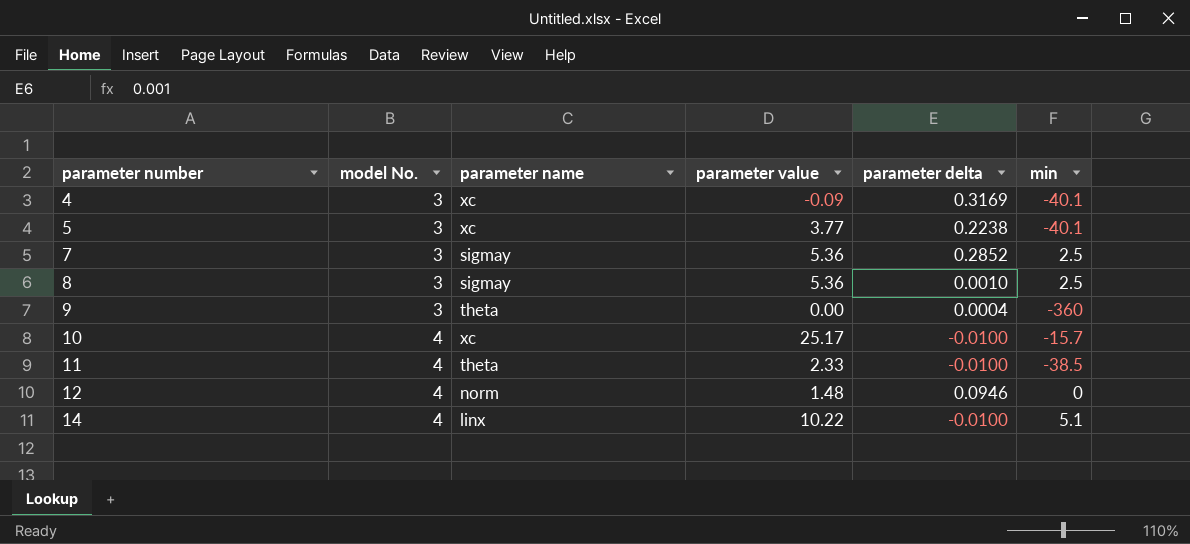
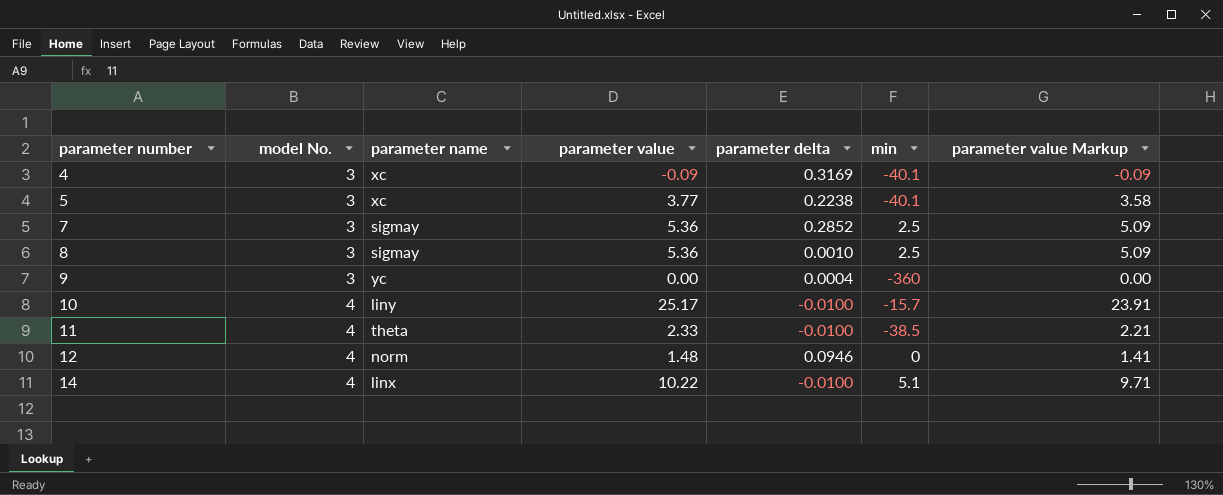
column parameter value Markup | formula: none -> [parameter value] * 0.95
9 | parameter name: theta -> yc
10 | parameter name: xc -> liny

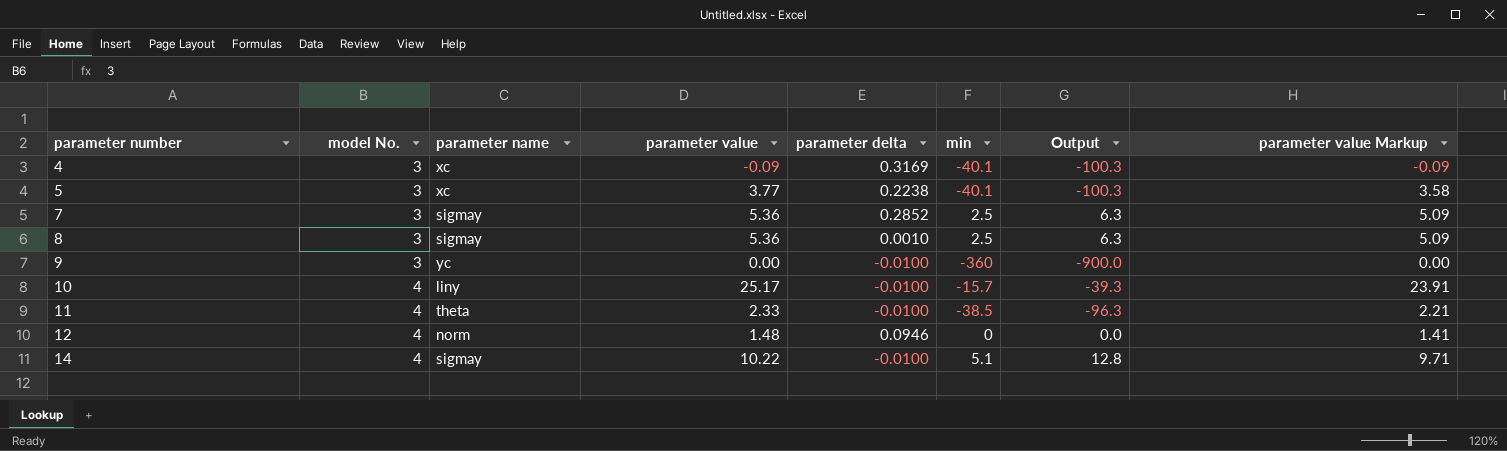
column Output | formula: none -> [min] * 2.5
9 | parameter delta: 0.0004 -> -0.0100
14 | parameter name: linx -> sigmay

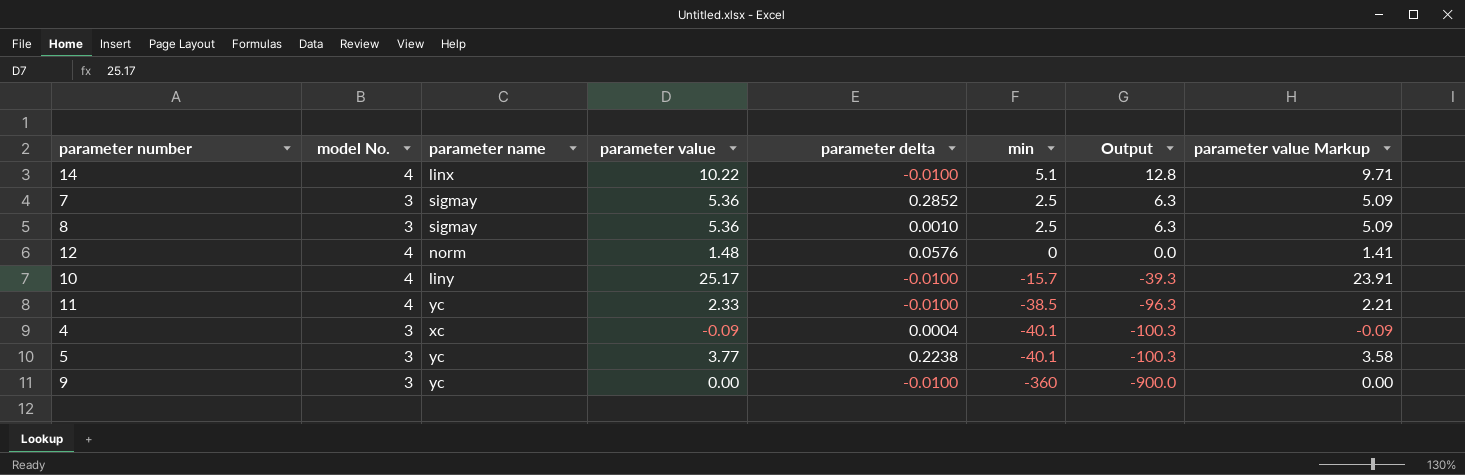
row order: parameter number ascending -> min descending
14 | parameter name: sigmay -> linx
12 | parameter delta: 0.0946 -> 0.0576
11 | parameter name: theta -> yc
4 | parameter delta: 0.3169 -> 0.0004
5 | parameter name: xc -> yc

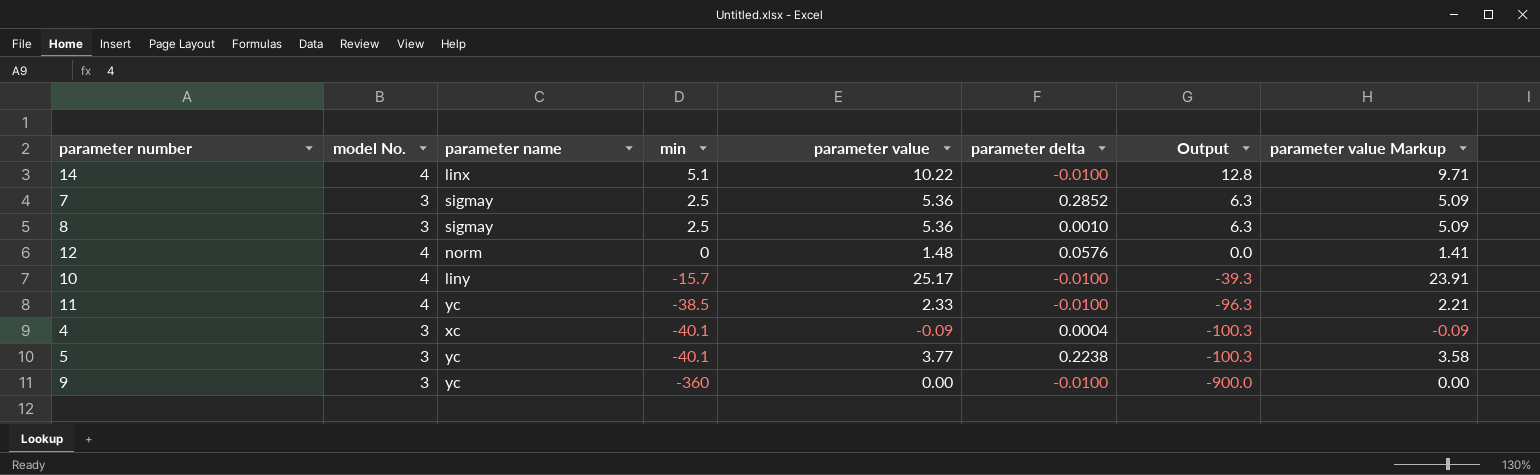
column min | position: 6 -> 4

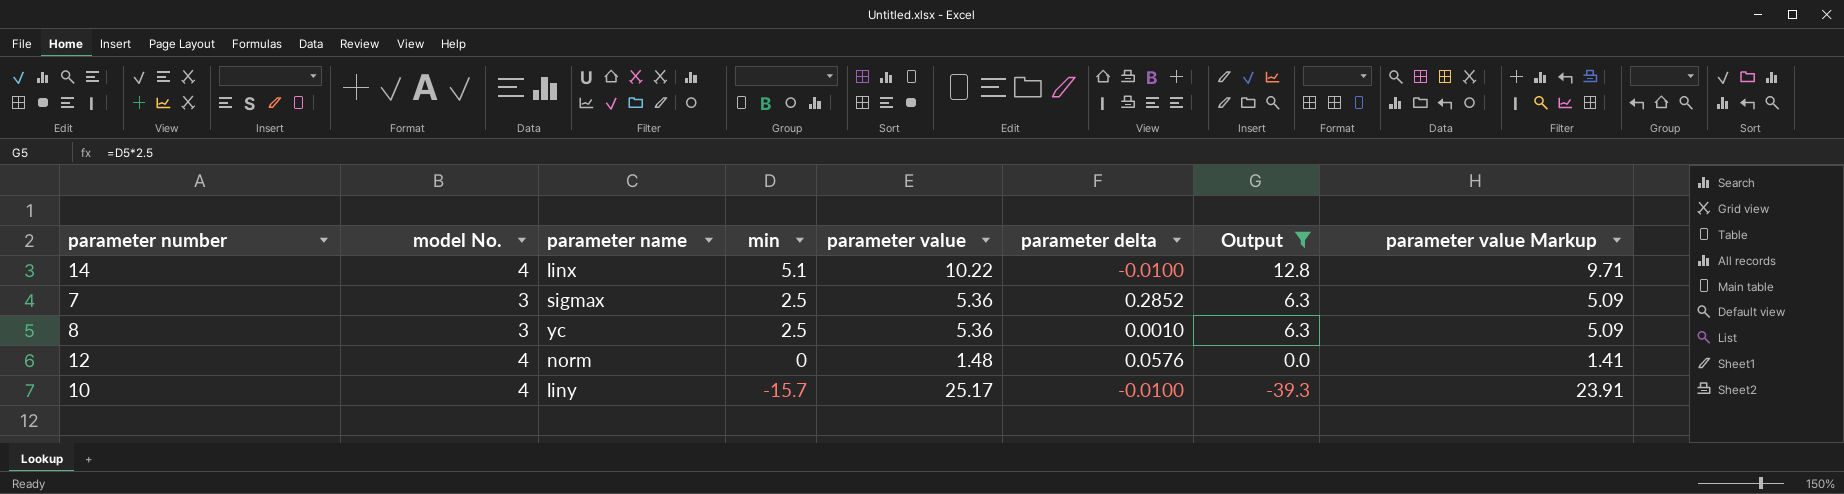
filter: none -> Output >= -39.3
7 | parameter name: sigmay -> sigmax
8 | parameter name: sigmay -> yc

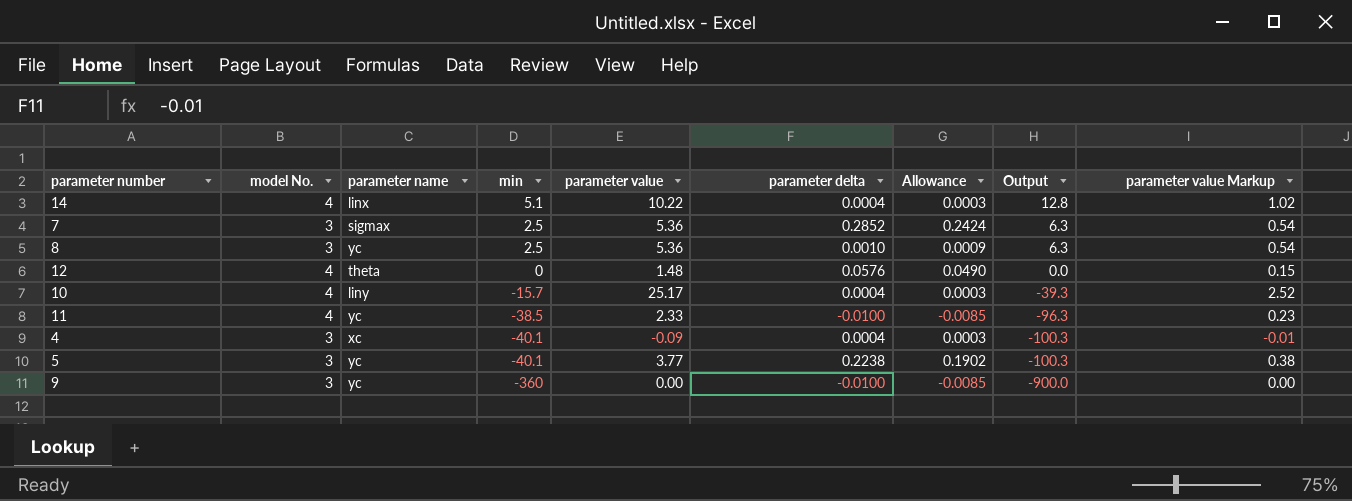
filter: Output >= -39.3 -> none
column Allowance | formula: none -> [parameter delta] * 0.85
column parameter value Markup | formula: [parameter value] * 0.95 -> [parameter value] * 0.1
14 | parameter delta: -0.0100 -> 0.0004
12 | parameter name: norm -> theta
10 | parameter delta: -0.0100 -> 0.0004

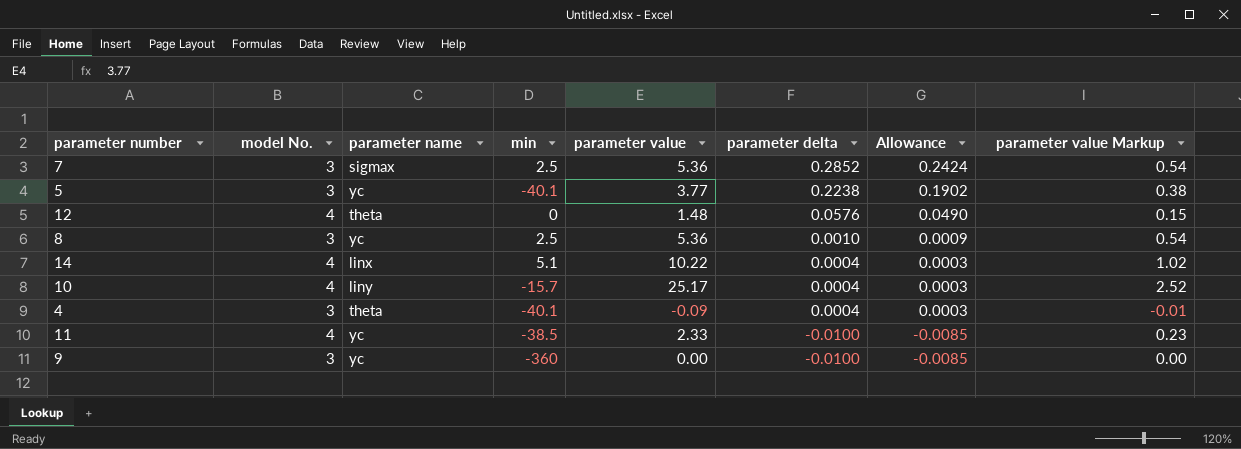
row order: min descending -> parameter delta descending
column Output | formula: [min] * 2.5 -> none
4 | parameter name: xc -> theta

